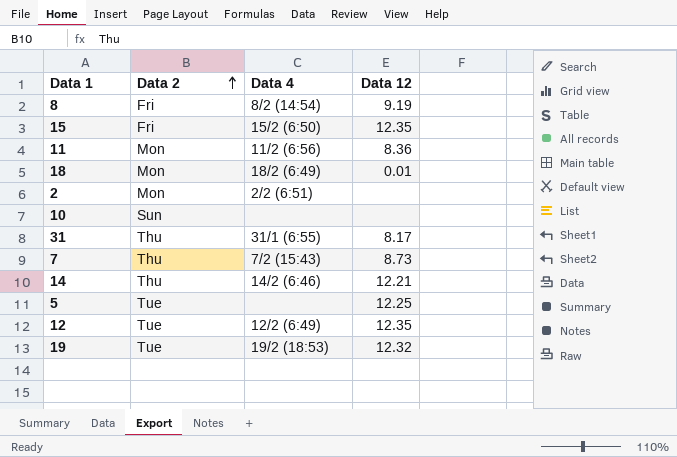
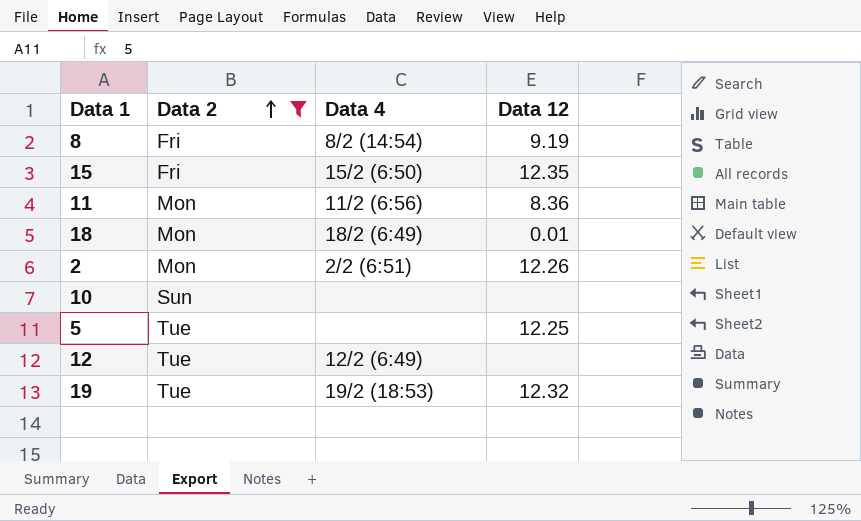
filter: none -> Data 2 != Thu
2 | Data 12: none -> 12.26
12 | Data 12: 12.35 -> none

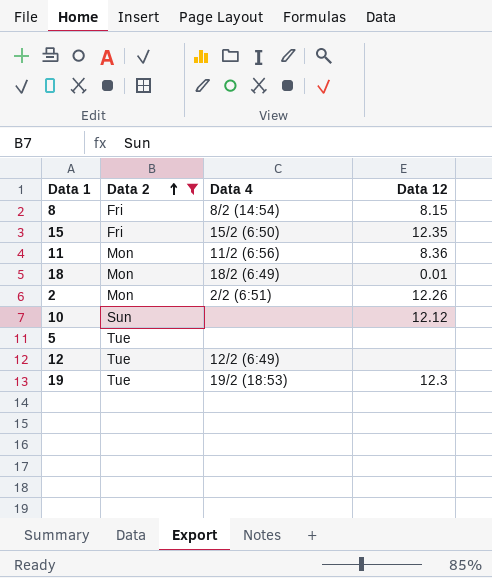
8 | Data 12: 9.19 -> 8.15
10 | Data 12: none -> 12.12
5 | Data 12: 12.25 -> none
19 | Data 12: 12.32 -> 12.3

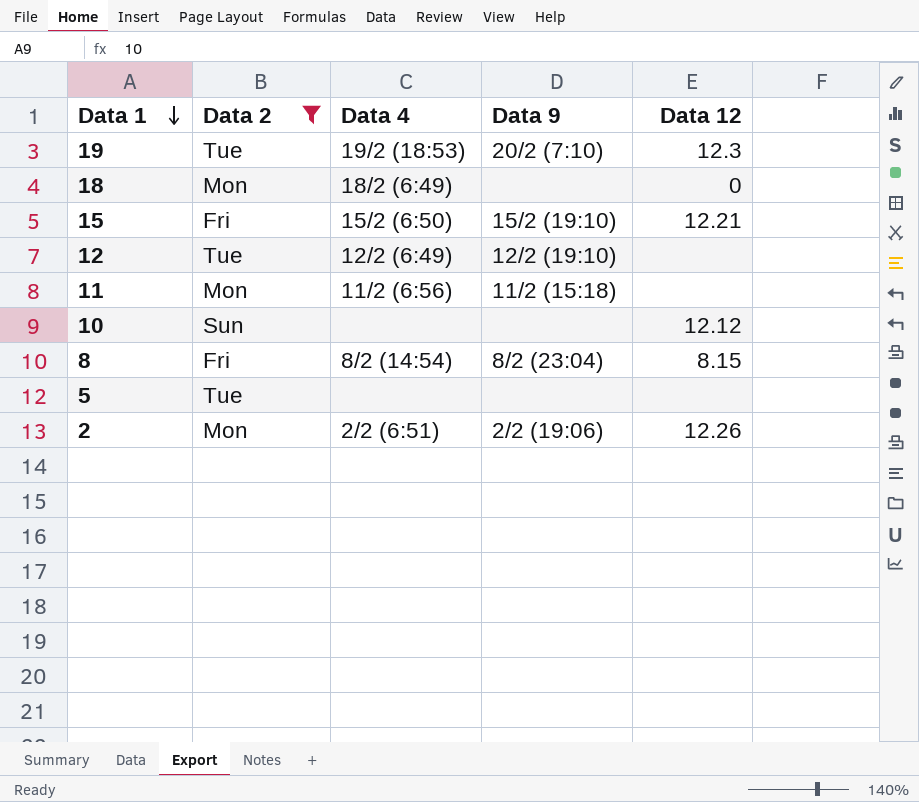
row order: Data 2 ascending -> Data 1 descending
column Data 9 | position: none -> 4
18 | Data 12: 0.01 -> 0
15 | Data 12: 12.35 -> 12.21
11 | Data 12: 8.36 -> none

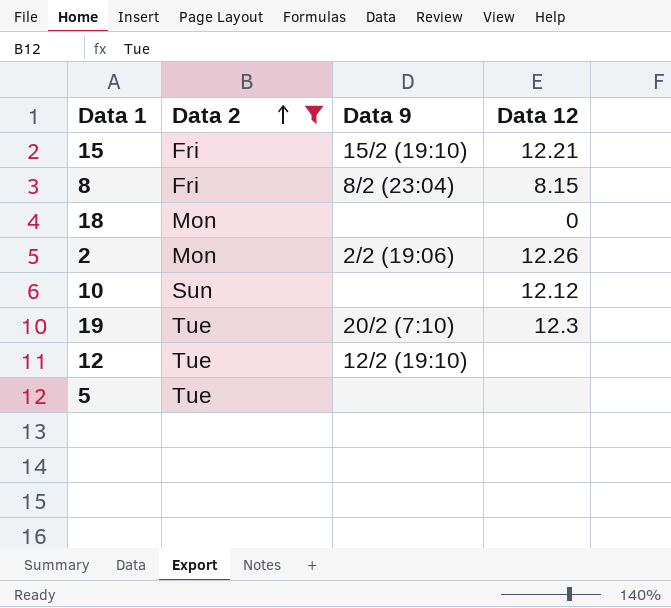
row order: Data 1 descending -> Data 2 ascending
column Data 4 | position: 3 -> none
row 11: Mon | 11/2 (6:56) | 11/2 (15:18) | none -> none

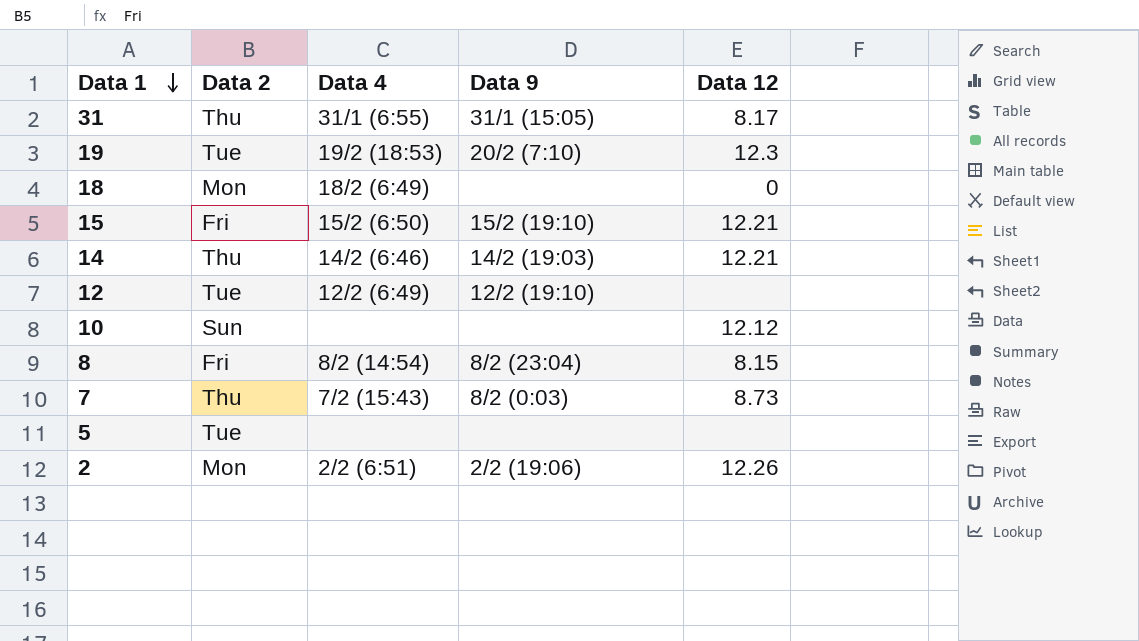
filter: Data 2 != Thu -> none
row order: Data 2 ascending -> Data 1 descending
column Data 4 | position: none -> 3

